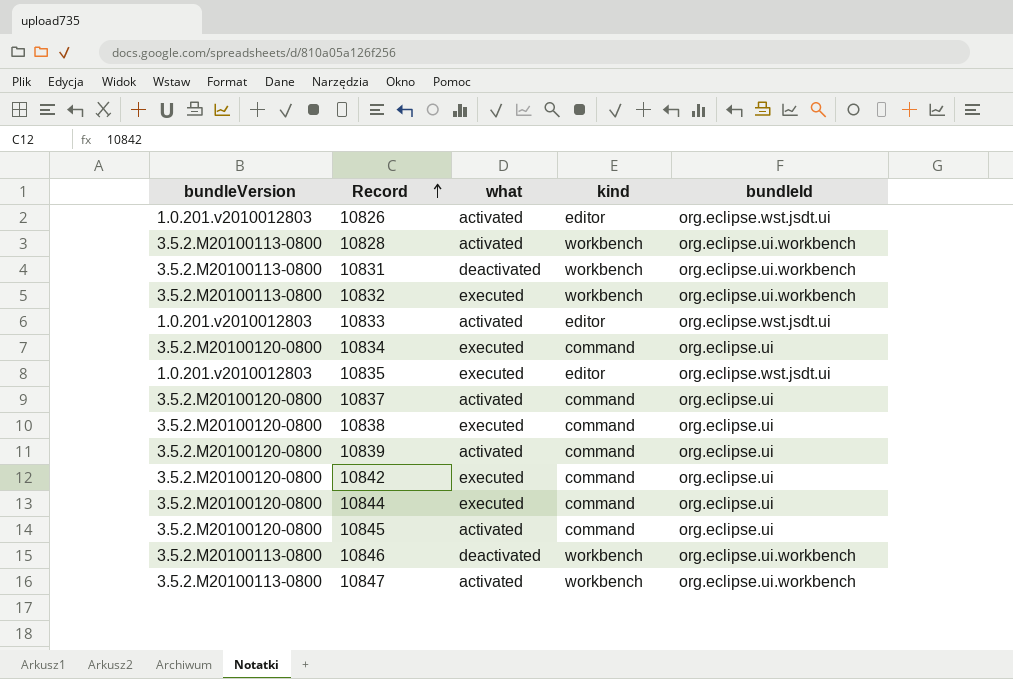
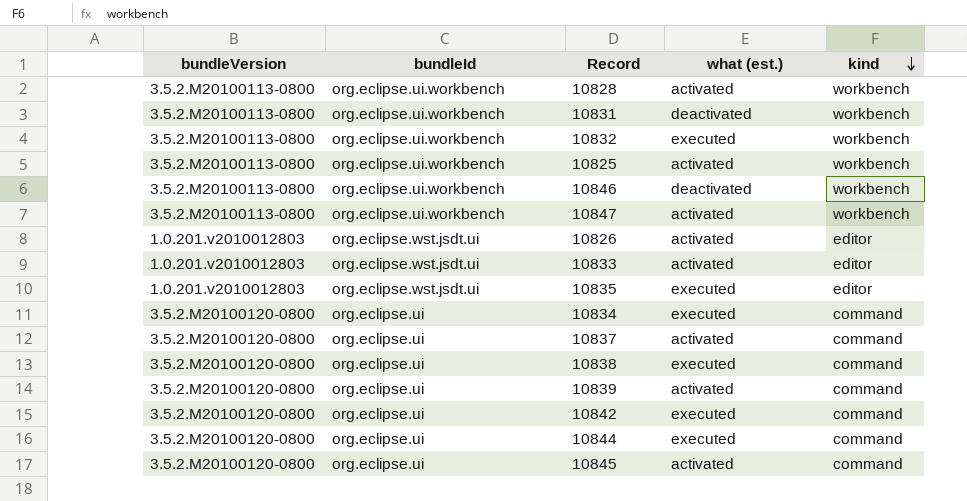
row order: Record ascending -> kind descending
column bundleId | position: 5 -> 2
column name: what -> what (est.)
row 10825: none -> 3.5.2.M20100113-0800 | org.eclipse.ui.workbench | activated | workbench

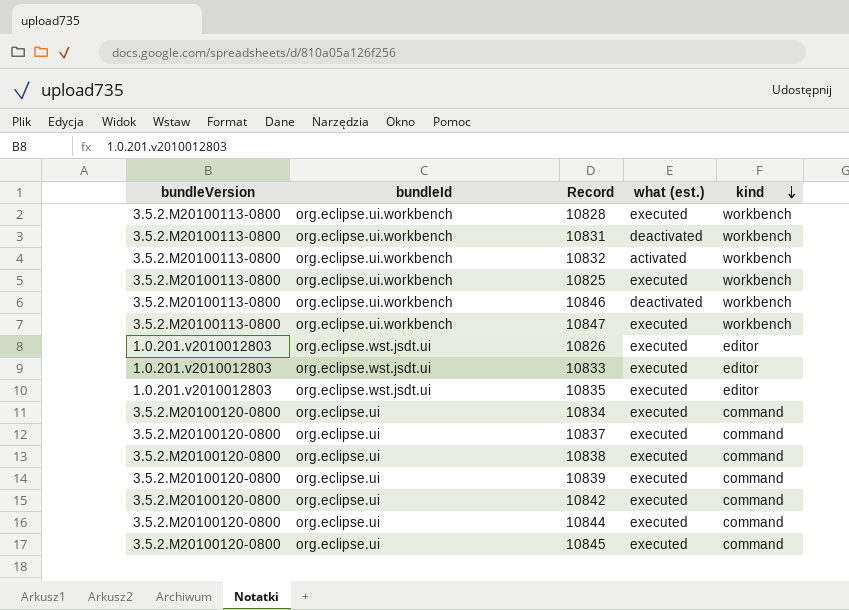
10828 | what (est.): activated -> executed
10832 | what (est.): executed -> activated
10825 | what (est.): activated -> executed
10847 | what (est.): activated -> executed
10826 | what (est.): activated -> executed
10833 | what (est.): activated -> executed
10837 | what (est.): activated -> executed
10839 | what (est.): activated -> executed
10845 | what (est.): activated -> executed

